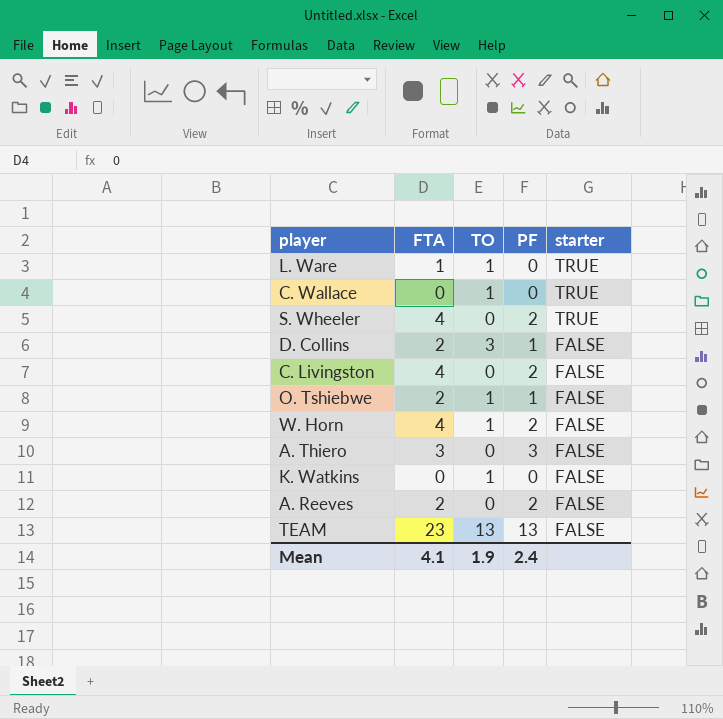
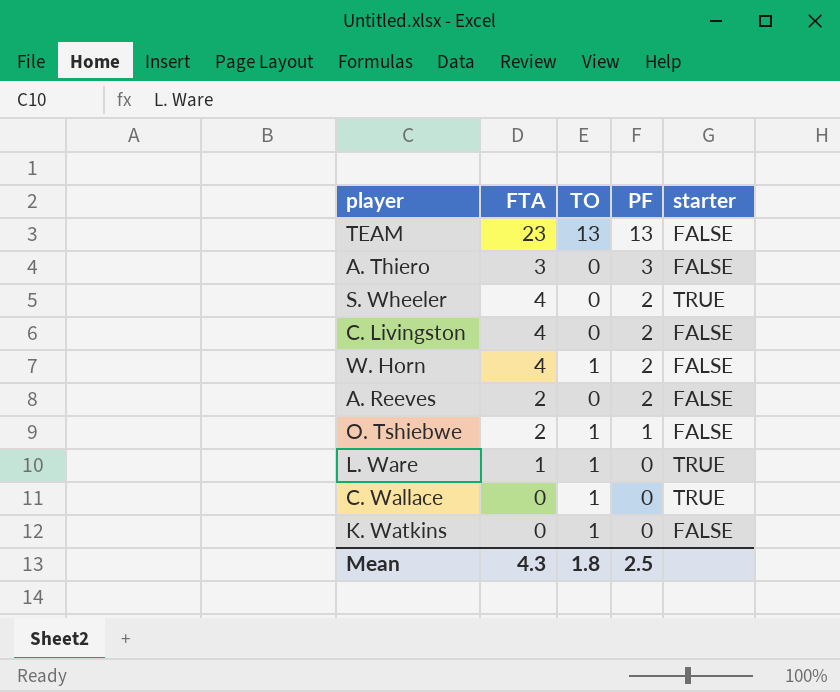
row order: starter descending -> PF descending
row D. Collins: 2 | 3 | 1 | FALSE -> none
Mean | FTA: 4.1 -> 4.3
Mean | TO: 1.9 -> 1.8
Mean | PF: 2.4 -> 2.5

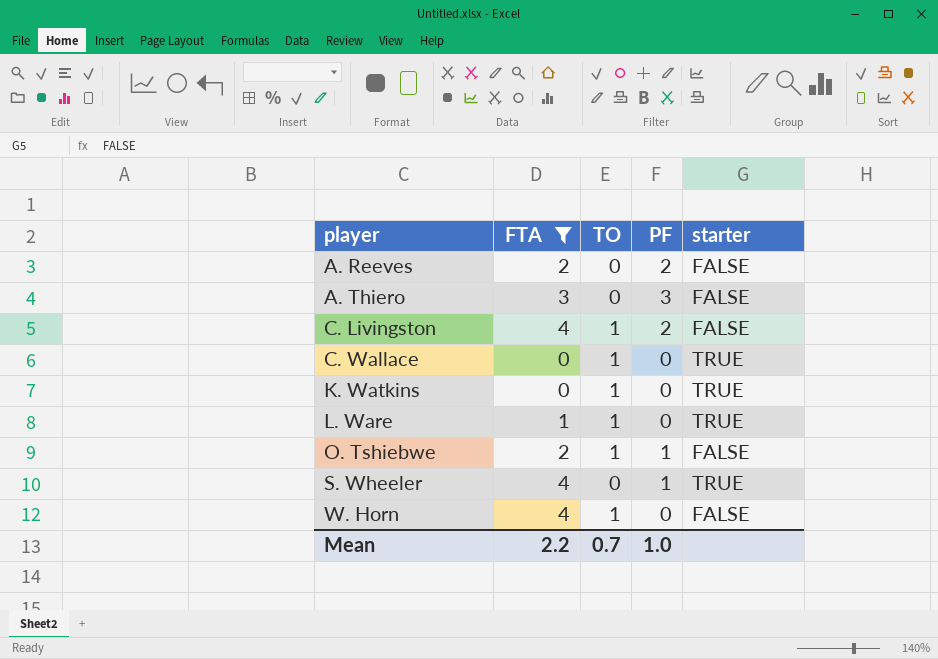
filter: none -> FTA != 23
row order: PF descending -> player ascending
C. Livingston | TO: 0 -> 1
K. Watkins | starter: FALSE -> TRUE
S. Wheeler | PF: 2 -> 1
W. Horn | PF: 2 -> 0
Mean | FTA: 4.3 -> 2.2
Mean | TO: 1.8 -> 0.7
Mean | PF: 2.5 -> 1.0

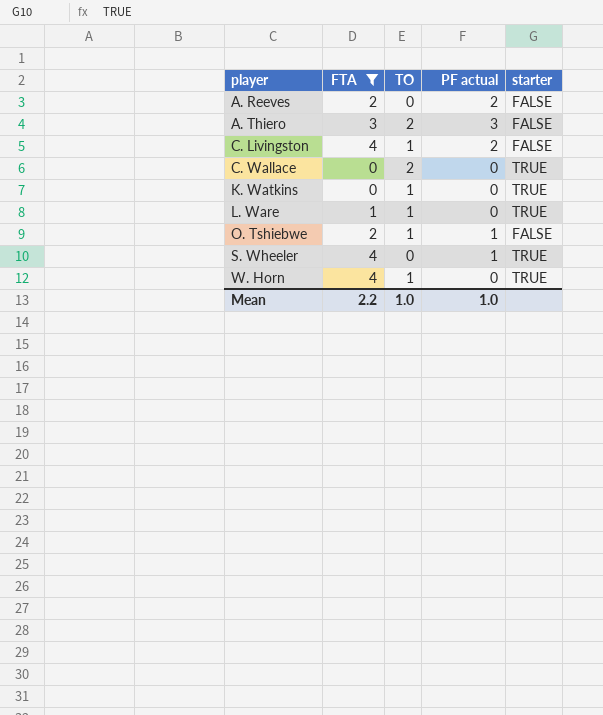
column name: PF -> PF actual
A. Thiero | TO: 0 -> 2
C. Wallace | TO: 1 -> 2
W. Horn | starter: FALSE -> TRUE
Mean | TO: 0.7 -> 1.0

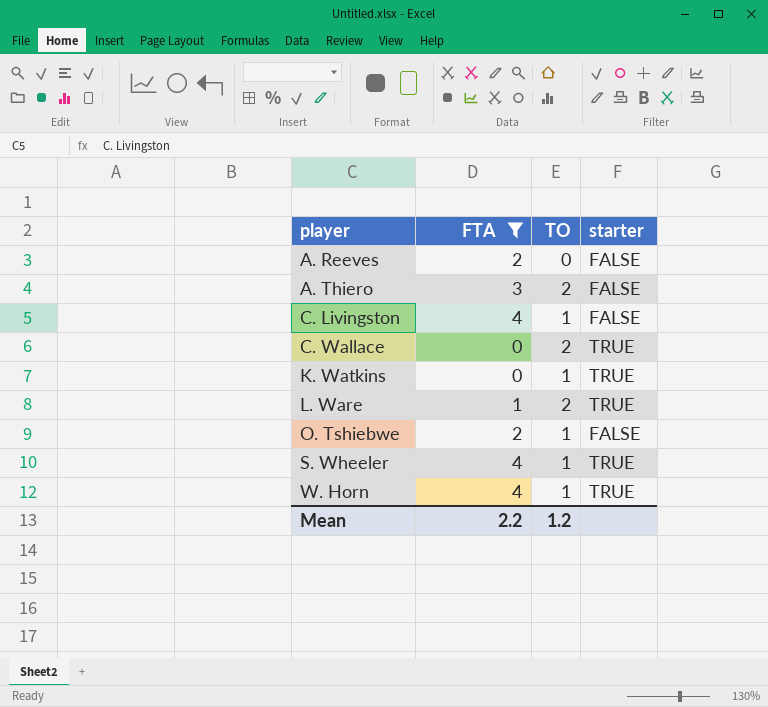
column PF actual | position: 4 -> none
L. Ware | TO: 1 -> 2
S. Wheeler | TO: 0 -> 1
Mean | TO: 1.0 -> 1.2

